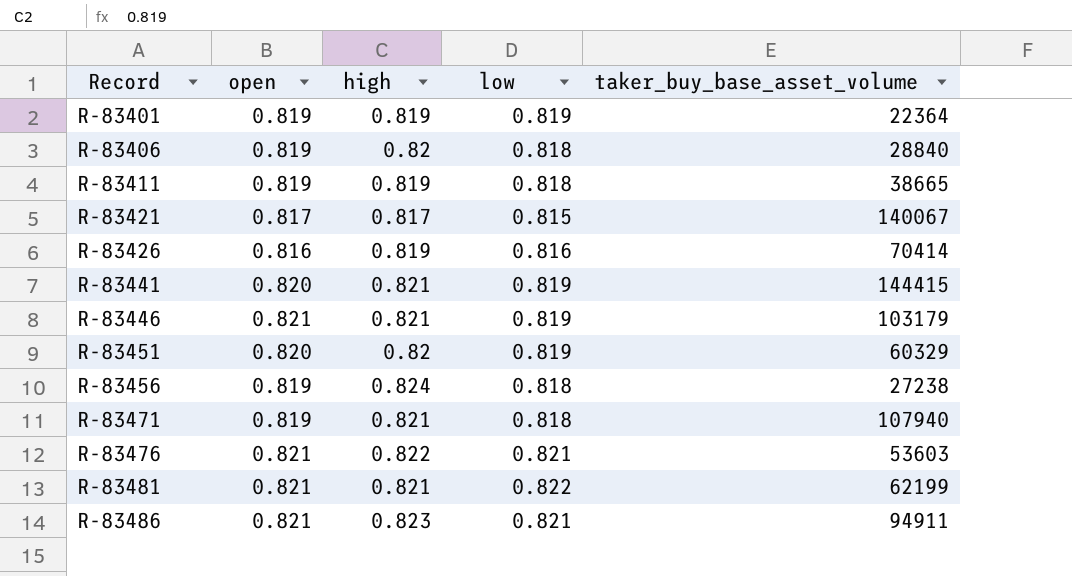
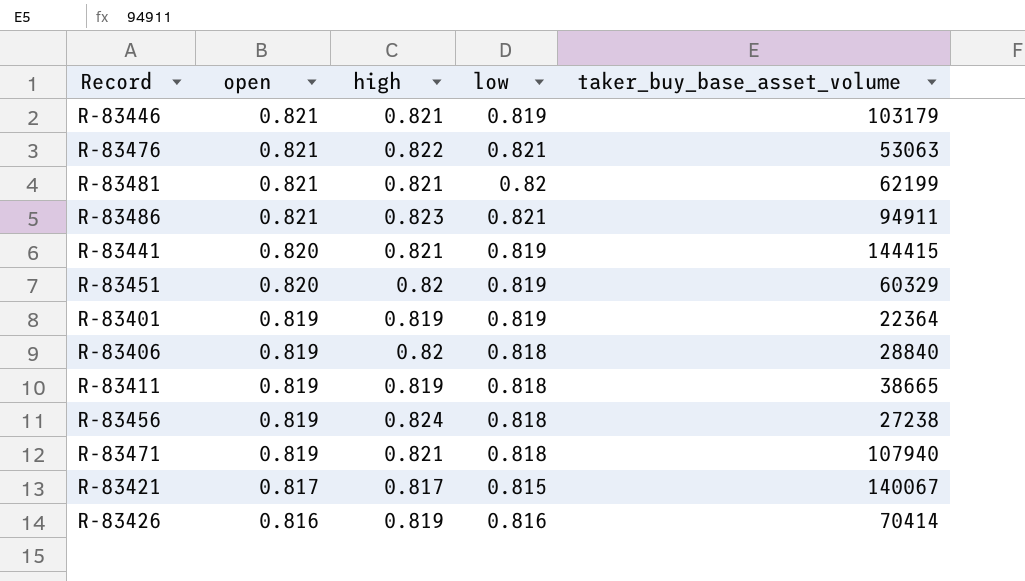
row order: Record ascending -> open descending
R-83476 | taker_buy_base_asset_volume: 53603 -> 53063
R-83481 | low: 0.822 -> 0.82

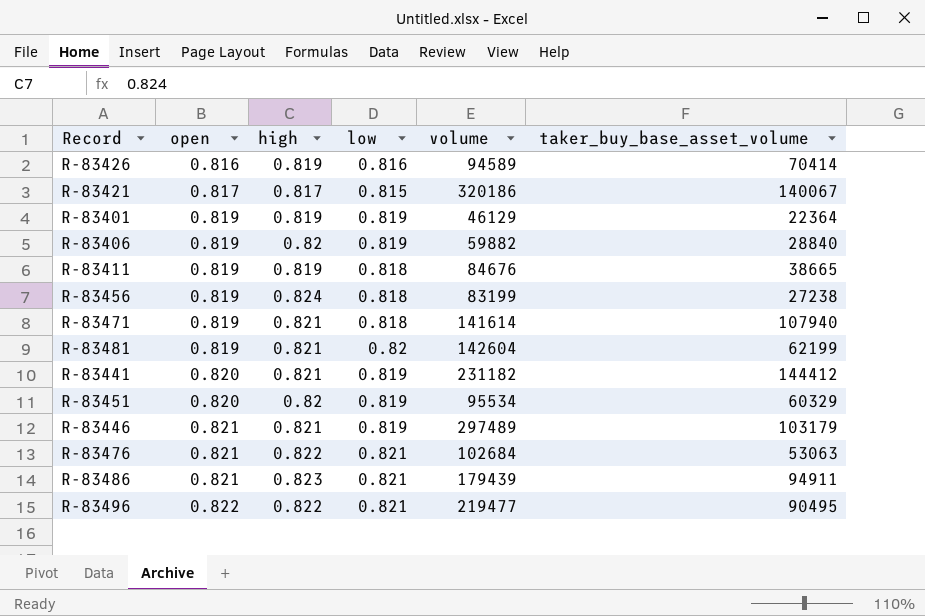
row order: open descending -> open ascending
column volume | position: none -> 5
R-83406 | low: 0.818 -> 0.819
R-83481 | open: 0.821 -> 0.819
R-83441 | taker_buy_base_asset_volume: 144415 -> 144412
row R-83496: none -> 0.822 | 0.822 | 0.821 | 219477 | 90495

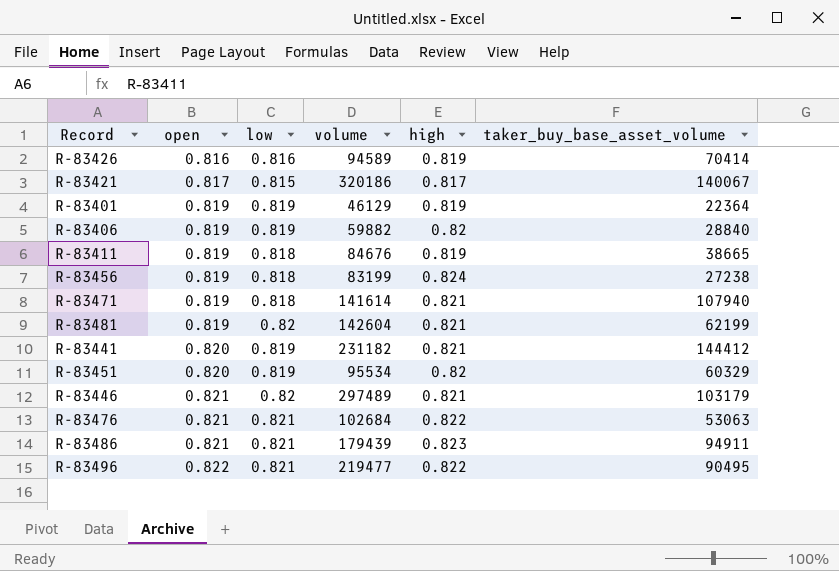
column high | position: 3 -> 5
R-83446 | low: 0.819 -> 0.82

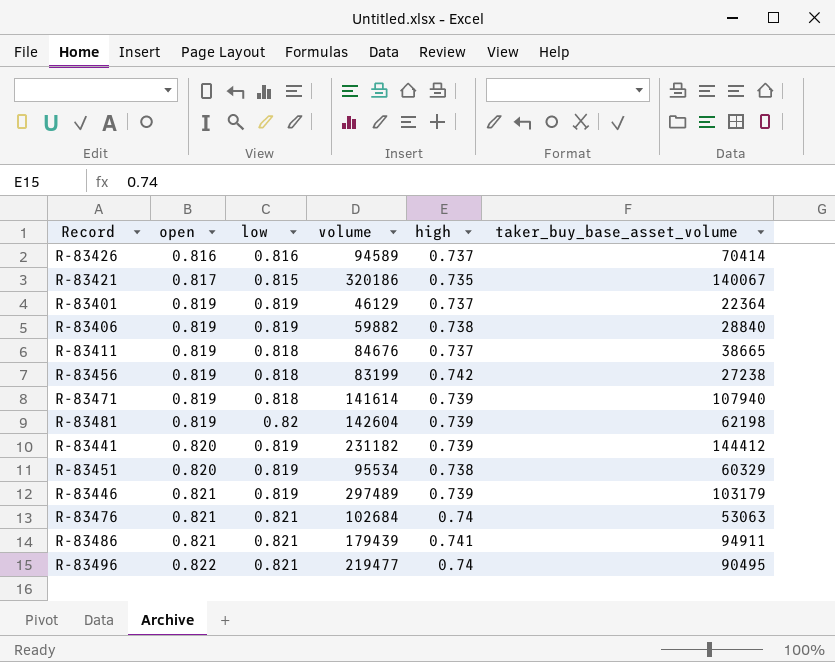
R-83426 | high: 0.819 -> 0.737
R-83421 | high: 0.817 -> 0.735
R-83401 | high: 0.819 -> 0.737
R-83406 | high: 0.82 -> 0.738
R-83411 | high: 0.819 -> 0.737
R-83456 | high: 0.824 -> 0.742
R-83471 | high: 0.821 -> 0.739
R-83481 | high: 0.821 -> 0.739
R-83481 | taker_buy_base_asset_volume: 62199 -> 62198
R-83441 | high: 0.821 -> 0.739
R-83451 | high: 0.82 -> 0.738
R-83446 | low: 0.82 -> 0.819
R-83446 | high: 0.821 -> 0.739
R-83476 | high: 0.822 -> 0.74
R-83486 | high: 0.823 -> 0.741
R-83496 | high: 0.822 -> 0.74

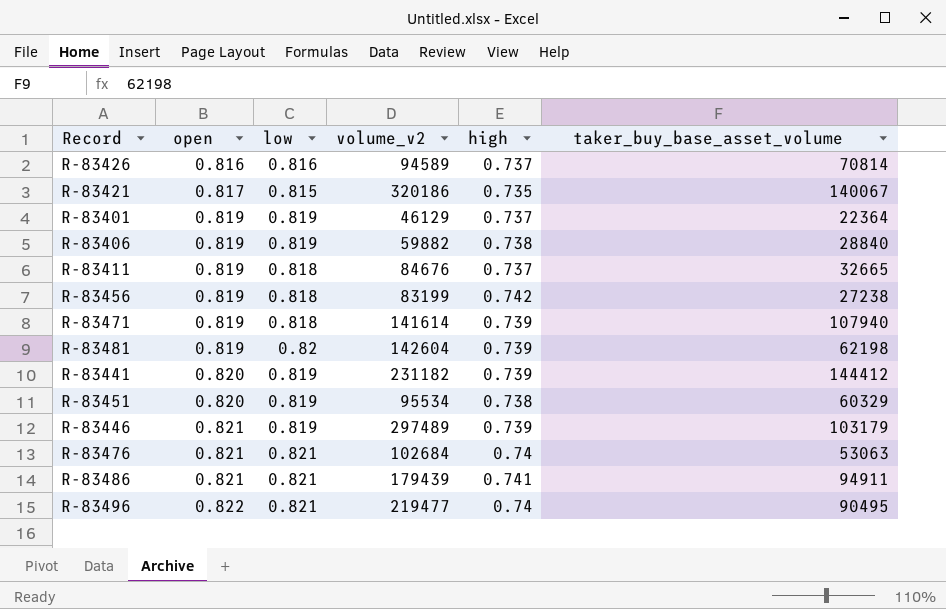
column name: volume -> volume_v2
R-83426 | taker_buy_base_asset_volume: 70414 -> 70814
R-83411 | taker_buy_base_asset_volume: 38665 -> 32665

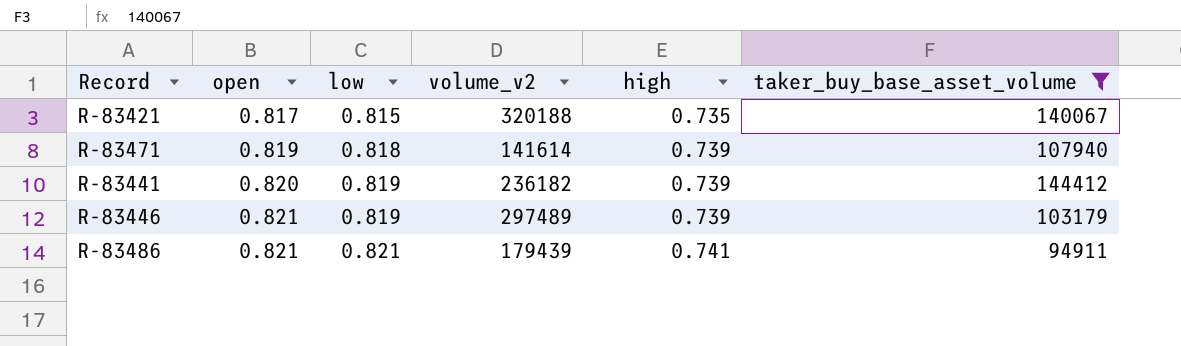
filter: none -> taker_buy_base_asset_volume >= 94911
R-83421 | volume_v2: 320186 -> 320188
R-83441 | volume_v2: 231182 -> 236182

